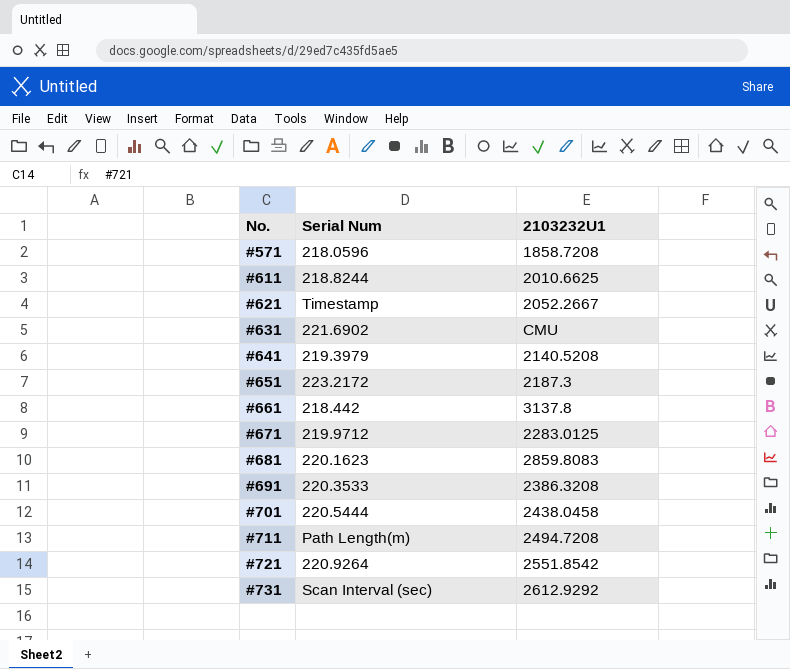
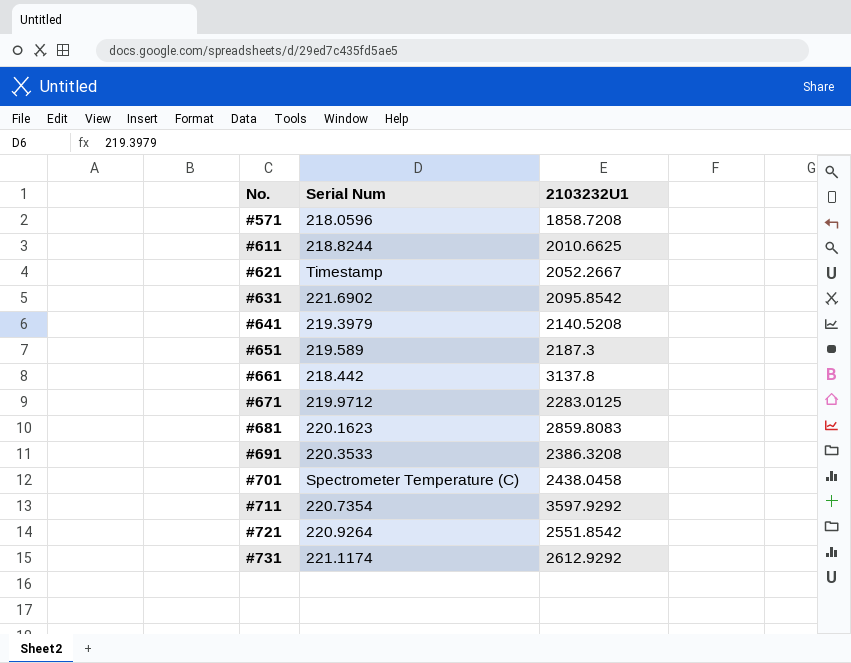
#631 | 2103232U1: CMU -> 2095.8542
#651 | Serial Num: 223.2172 -> 219.589
#701 | Serial Num: 220.5444 -> Spectrometer Temperature (C)
#711 | Serial Num: Path Length(m) -> 220.7354
#711 | 2103232U1: 2494.7208 -> 3597.9292
#731 | Serial Num: Scan Interval (sec) -> 221.1174

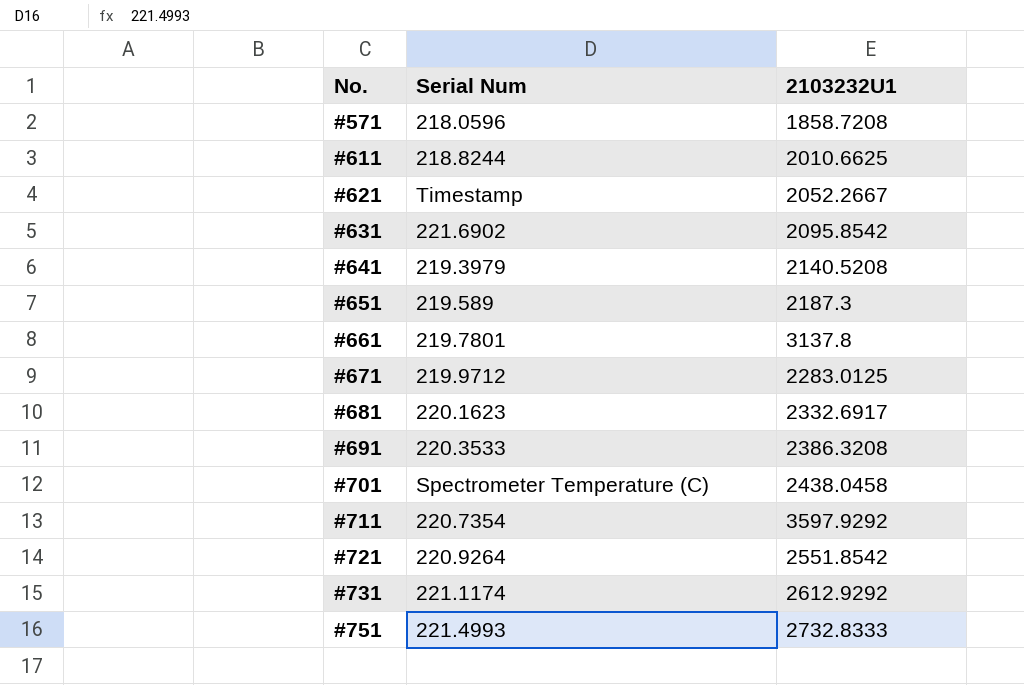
#661 | Serial Num: 218.442 -> 219.7801
#681 | 2103232U1: 2859.8083 -> 2332.6917
row #751: none -> 221.4993 | 2732.8333

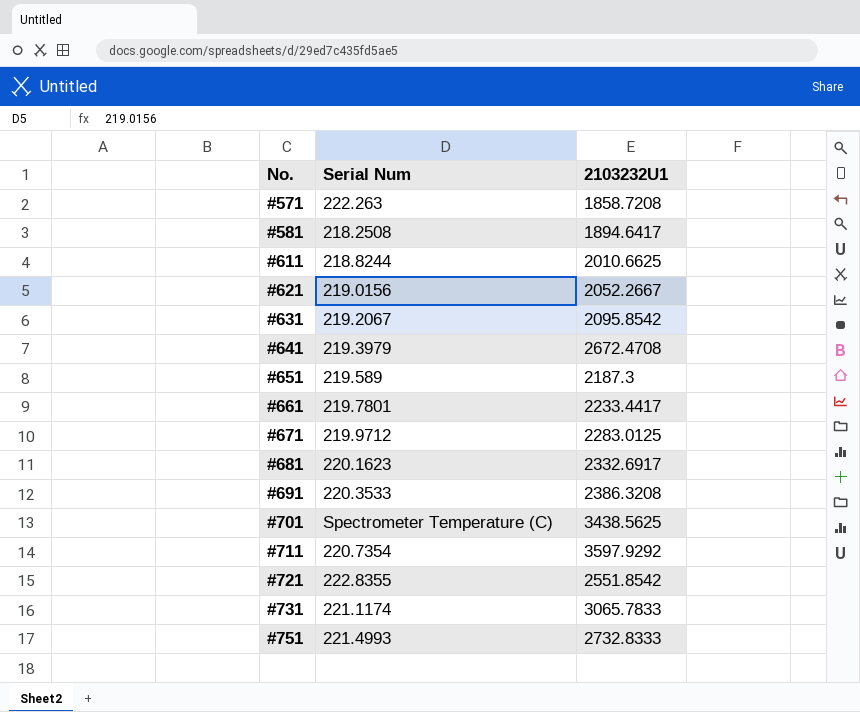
#571 | Serial Num: 218.0596 -> 222.263
row #581: none -> 218.2508 | 1894.6417
#621 | Serial Num: Timestamp -> 219.0156
#631 | Serial Num: 221.6902 -> 219.2067
#641 | 2103232U1: 2140.5208 -> 2672.4708
#661 | 2103232U1: 3137.8 -> 2233.4417
#701 | 2103232U1: 2438.0458 -> 3438.5625
#721 | Serial Num: 220.9264 -> 222.8355
#731 | 2103232U1: 2612.9292 -> 3065.7833

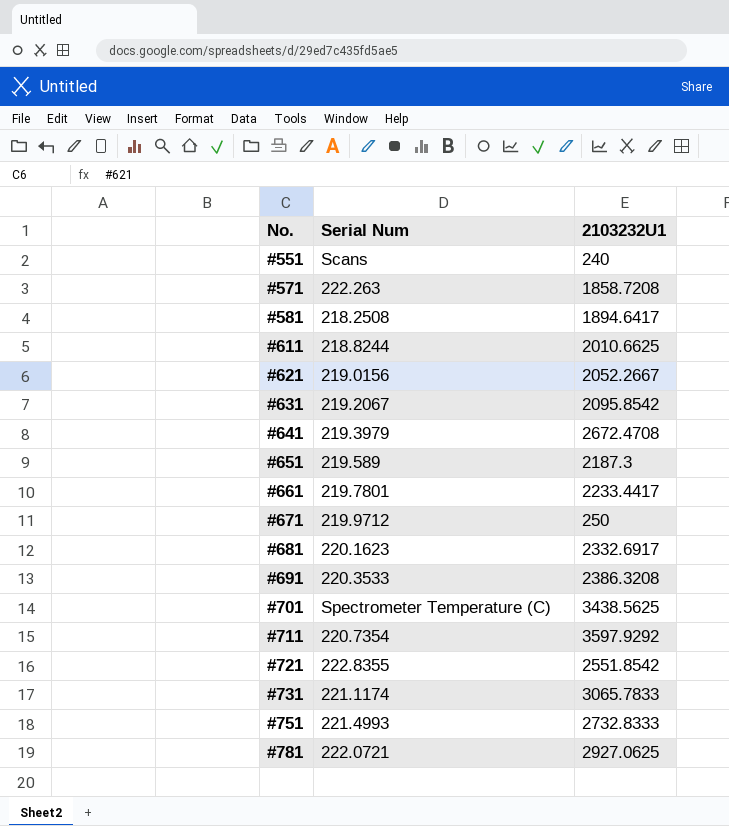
row #551: none -> Scans | 240
#671 | 2103232U1: 2283.0125 -> 250
row #781: none -> 222.0721 | 2927.0625

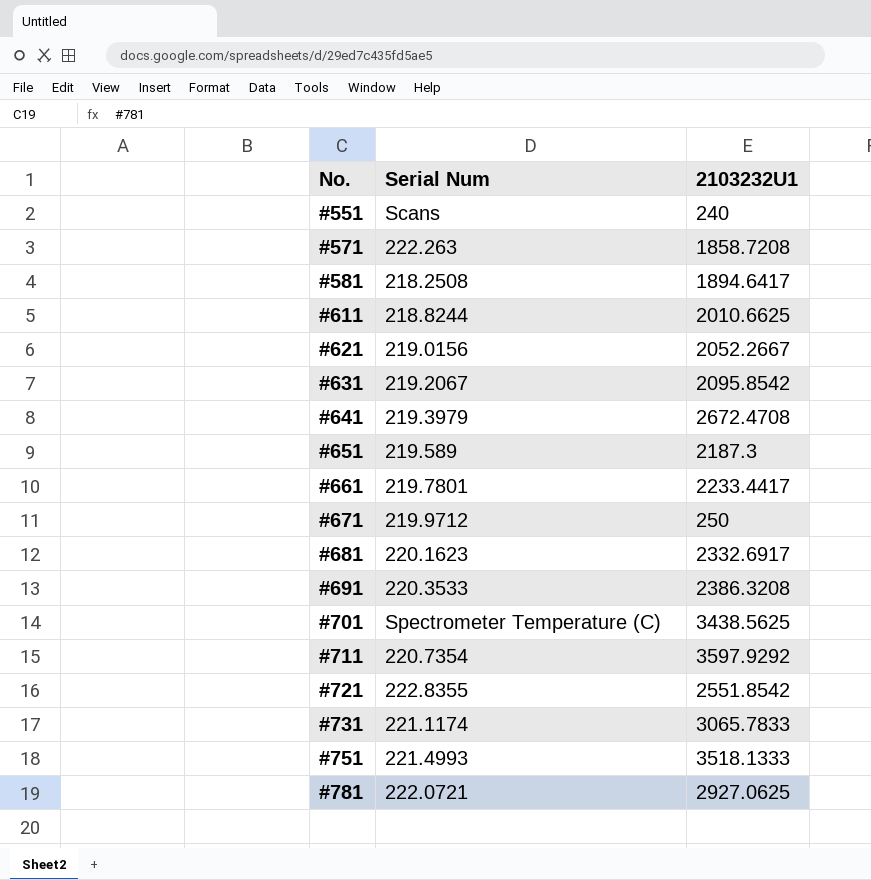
#751 | 2103232U1: 2732.8333 -> 3518.1333

